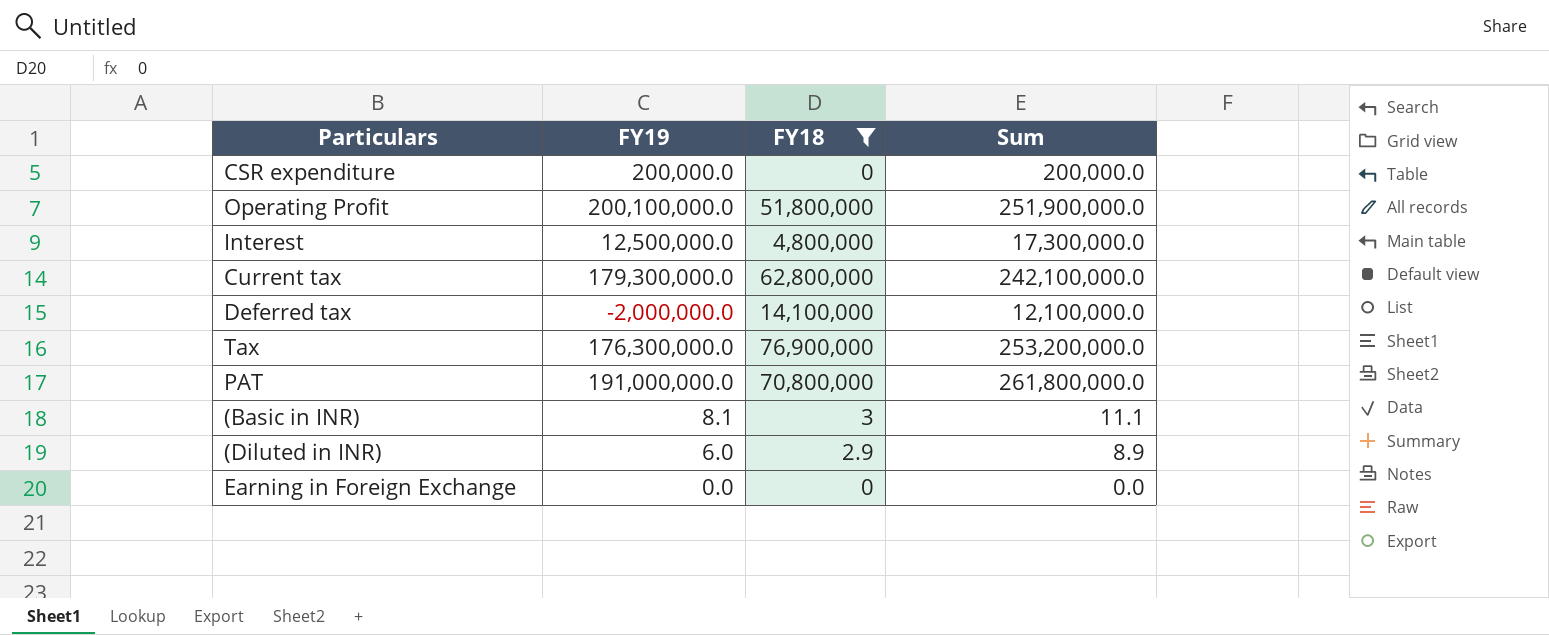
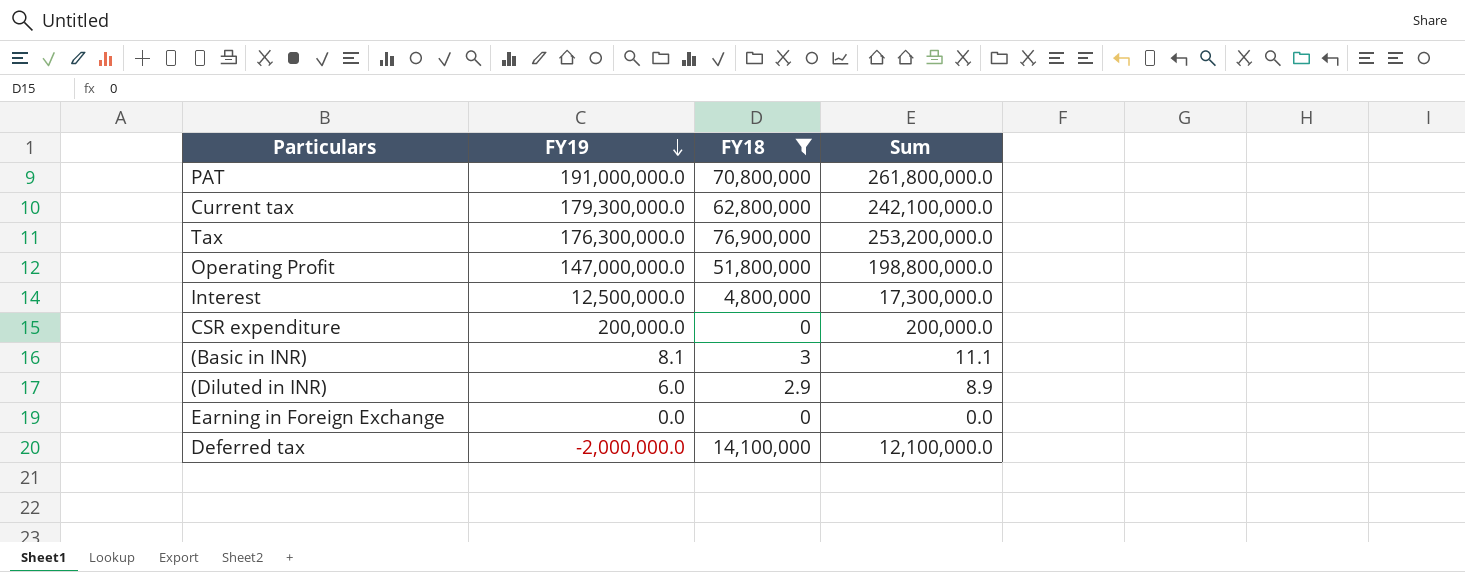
row order: none -> FY19 descending
Operating Profit | FY19: 200,100,000.0 -> 147,000,000.0
Operating Profit | Sum: 251,900,000.0 -> 198,800,000.0

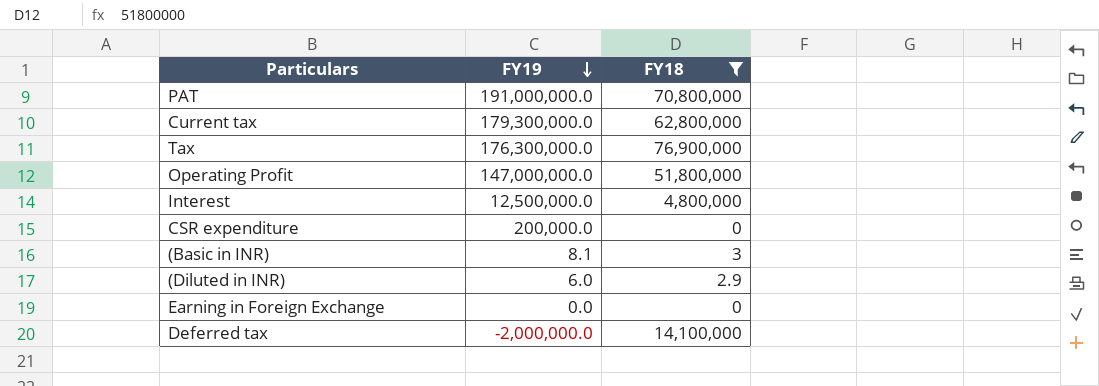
column Sum | formula: [FY19] + [FY18] -> none

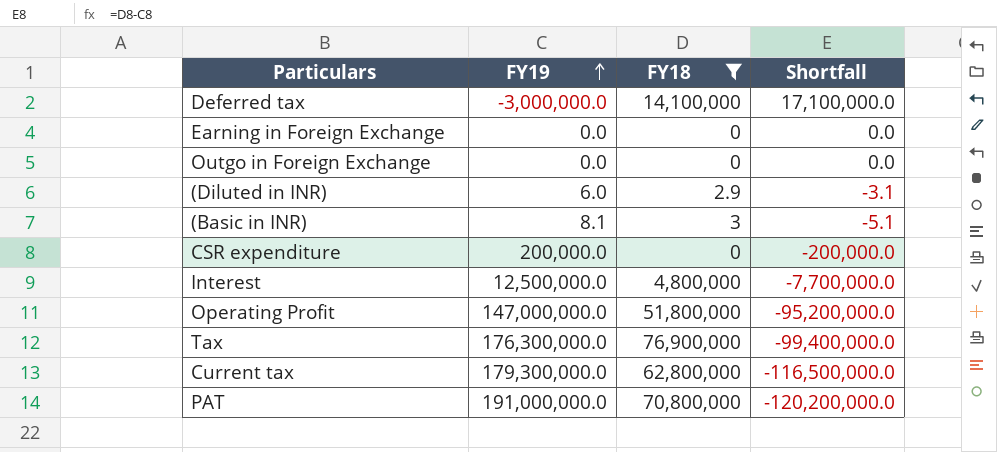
row order: FY19 descending -> FY19 ascending
column Shortfall | formula: none -> [FY18] - [FY19]
Deferred tax | FY19: -2,000,000.0 -> -3,000,000.0
row Outgo in Foreign Exchange: none -> 0.0 | 0 | 0.0

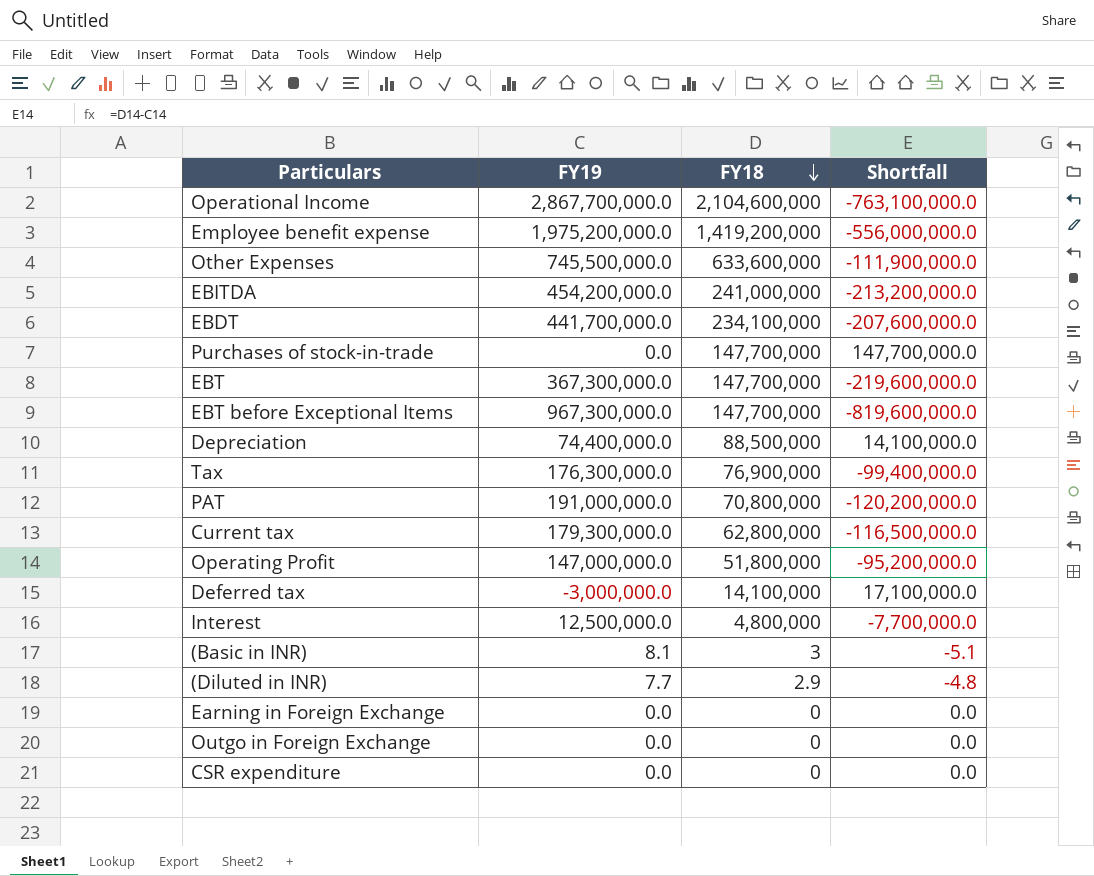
filter: FY18 <= 76,900,000 -> none
row order: FY19 ascending -> FY18 descending
(Diluted in INR) | FY19: 6.0 -> 7.7
(Diluted in INR) | Shortfall: -3.1 -> -4.8
CSR expenditure | FY19: 200,000.0 -> 0.0
CSR expenditure | Shortfall: -200,000.0 -> 0.0

